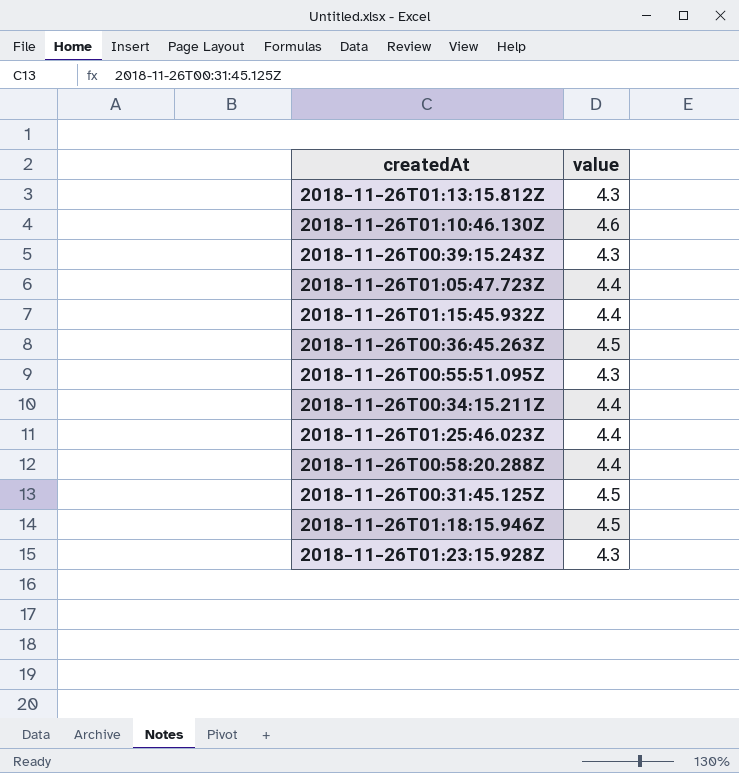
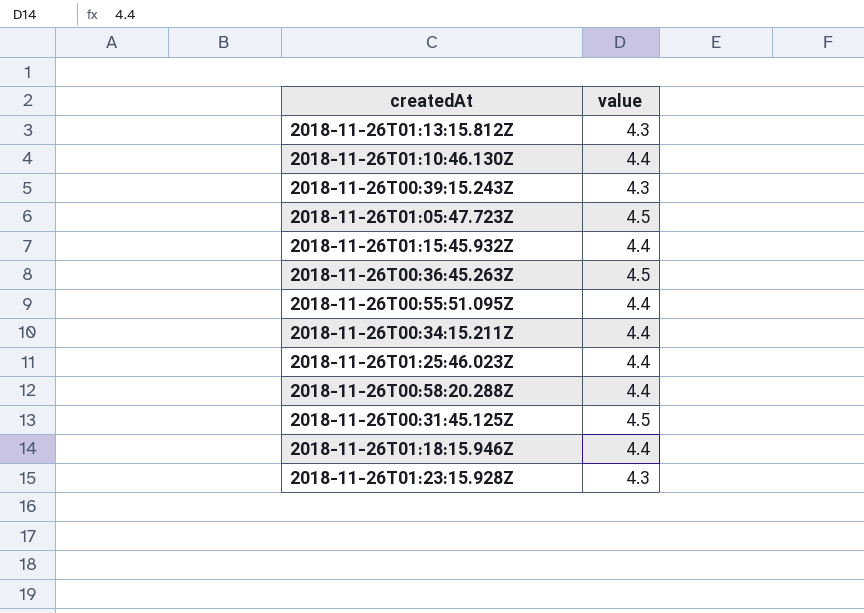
2018-11-26T01:10:46.130Z | value: 4.6 -> 4.4
2018-11-26T01:05:47.723Z | value: 4.4 -> 4.5
2018-11-26T00:55:51.095Z | value: 4.3 -> 4.4
2018-11-26T01:18:15.946Z | value: 4.5 -> 4.4

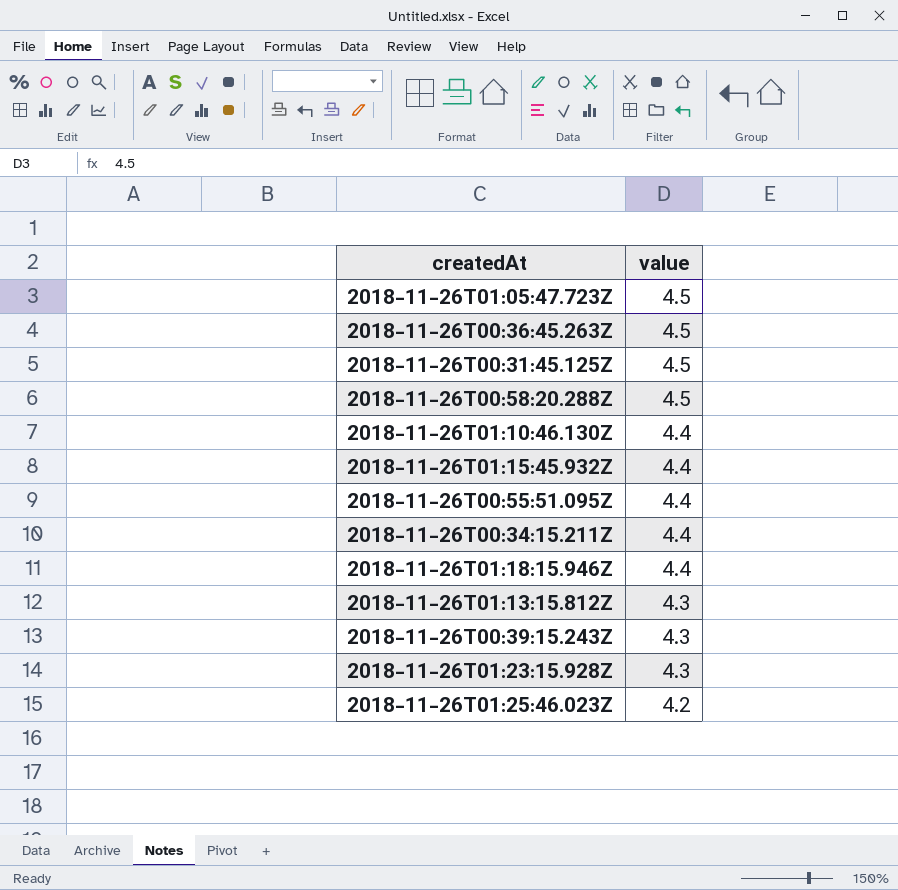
row order: none -> value descending
2018-11-26T00:58:20.288Z | value: 4.4 -> 4.5
2018-11-26T01:25:46.023Z | value: 4.4 -> 4.2

